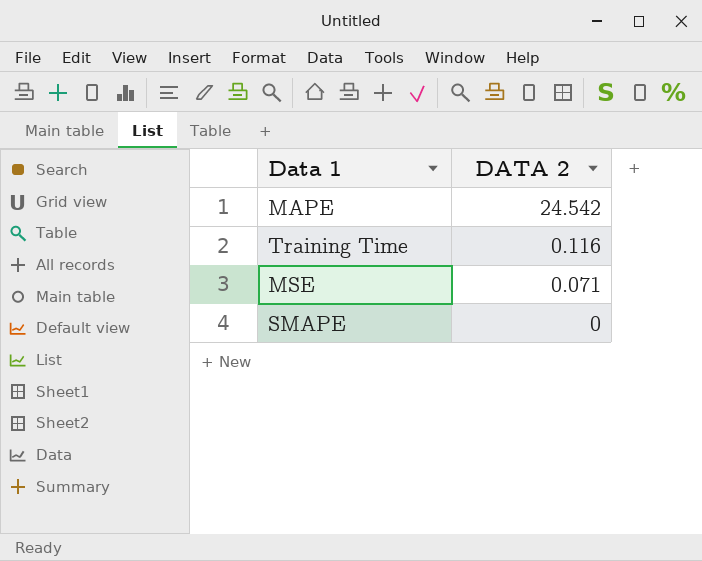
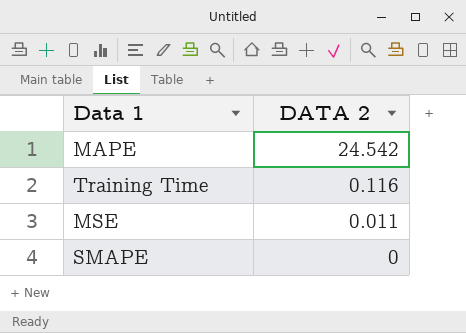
MSE | DATA 2: 0.071 -> 0.011

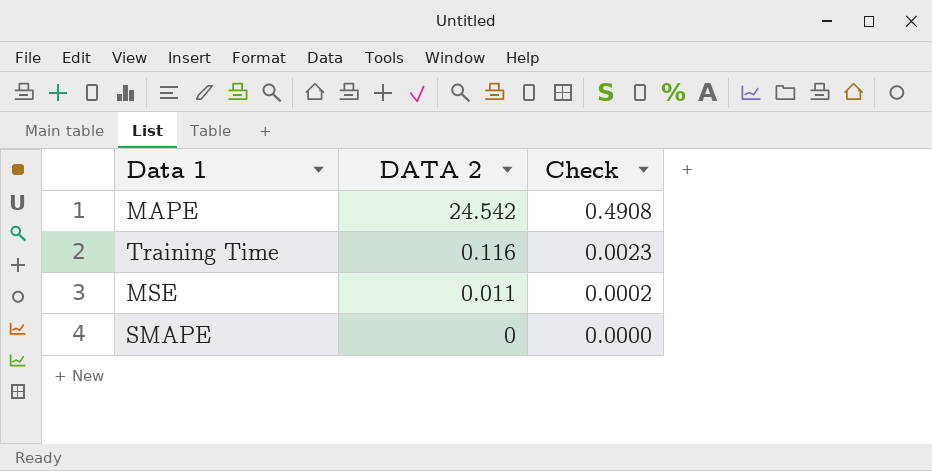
column Check | formula: none -> [DATA 2] * 0.02

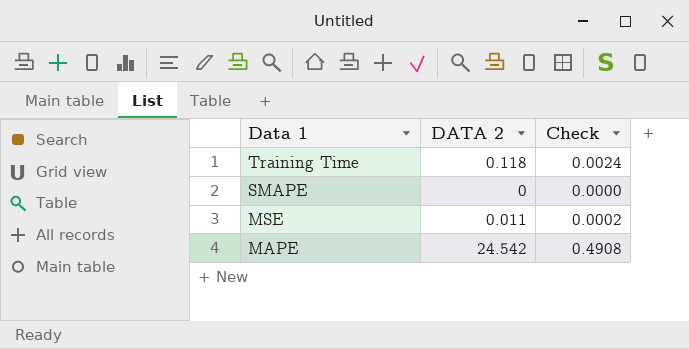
row order: DATA 2 descending -> Data 1 descending
Training Time | DATA 2: 0.116 -> 0.118
Training Time | Check: 0.0023 -> 0.0024

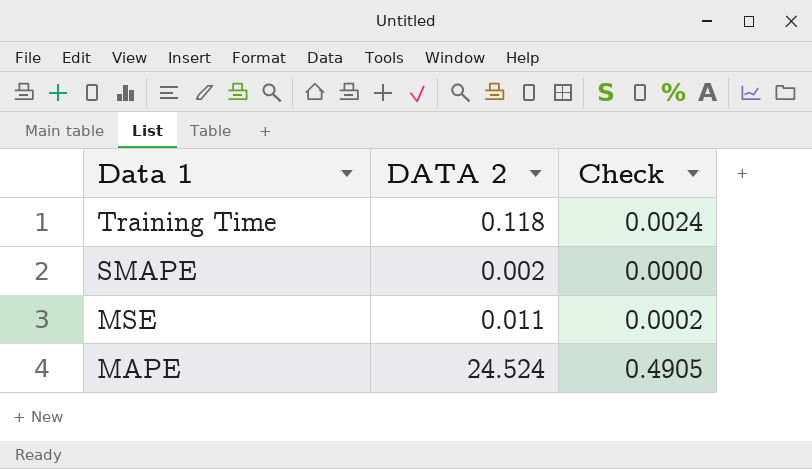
SMAPE | DATA 2: 0 -> 0.002
MAPE | DATA 2: 24.542 -> 24.524
MAPE | Check: 0.4908 -> 0.4905

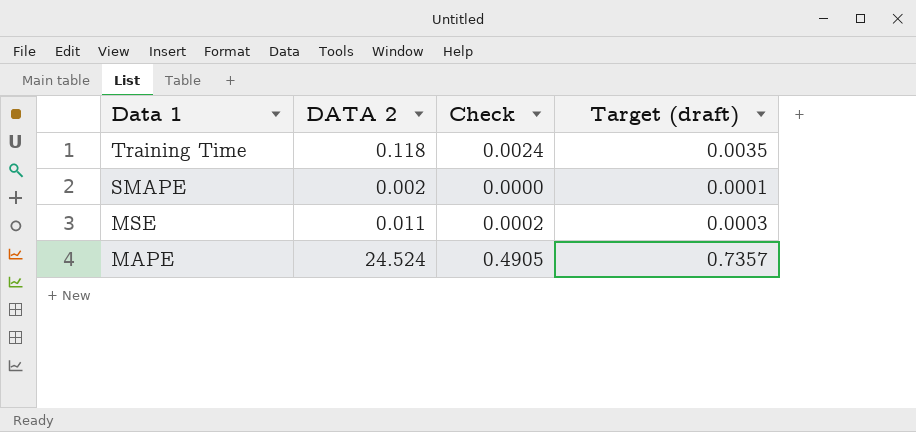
column Target (draft) | formula: none -> [DATA 2] * 0.03

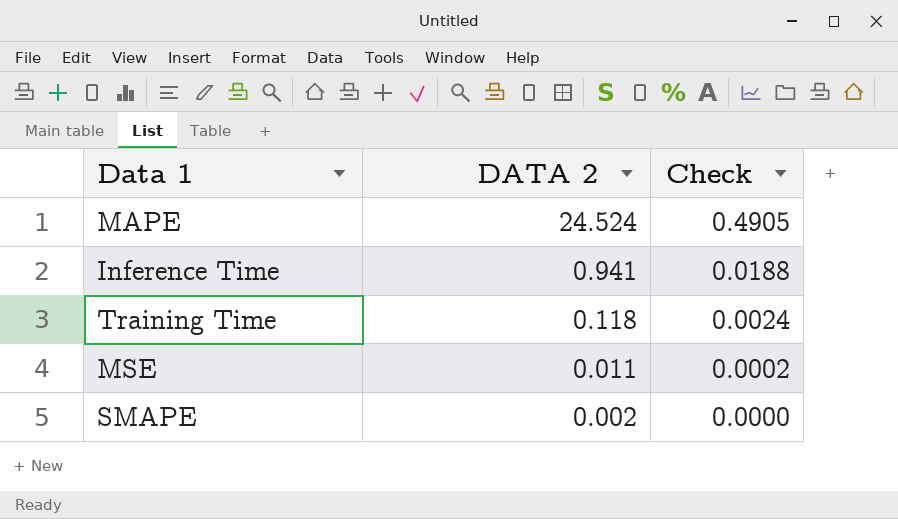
row order: Data 1 descending -> DATA 2 descending
column Target (draft) | formula: [DATA 2] * 0.03 -> none
row Inference Time: none -> 0.941 | 0.0188

